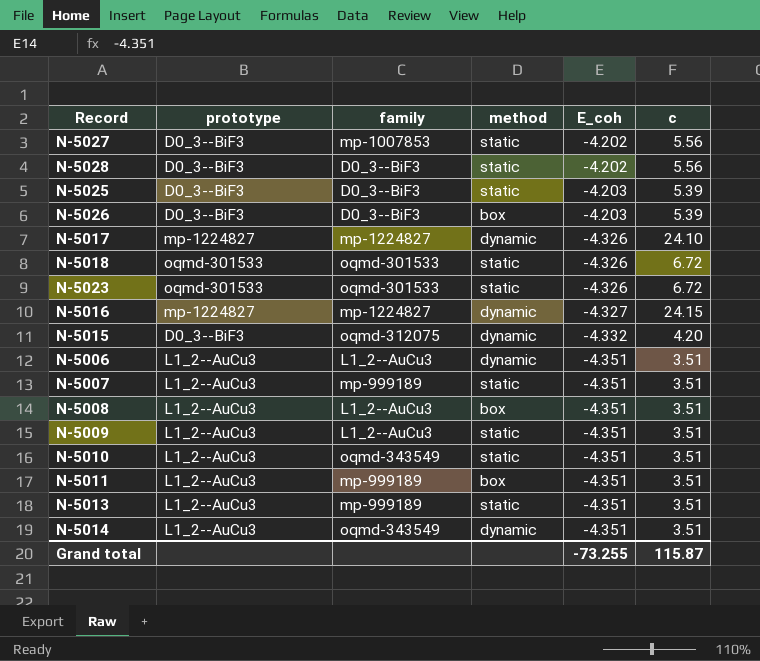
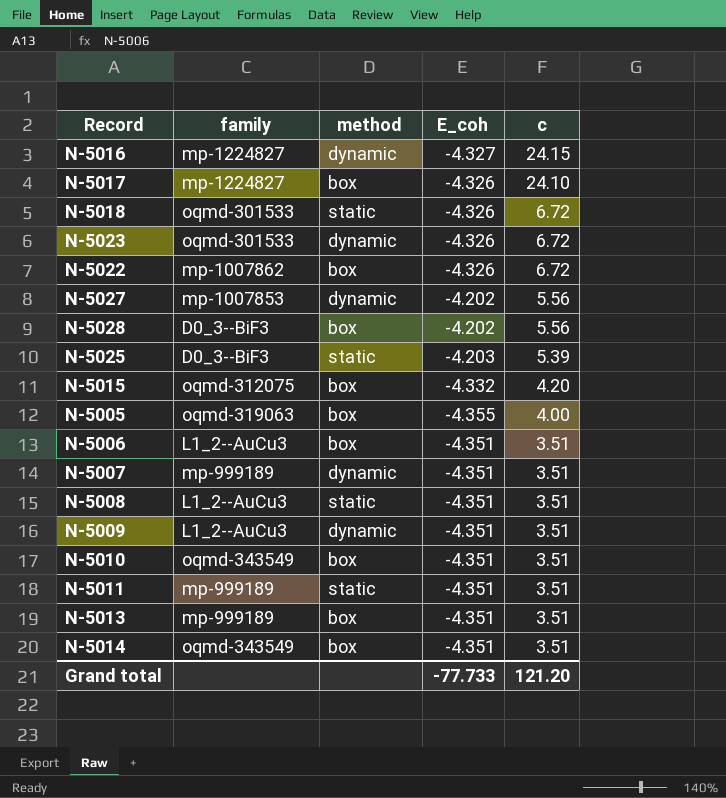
row order: E_coh descending -> c descending
column prototype | position: 2 -> none
row N-5026: D0_3--BiF3 | D0_3--BiF3 | box | -4.203 | 5.39 -> none
N-5017 | method: dynamic -> box
N-5023 | method: static -> dynamic
row N-5022: none -> mp-1007862 | box | -4.326 | 6.72
N-5027 | method: static -> dynamic
N-5028 | method: static -> box
N-5015 | method: dynamic -> box
row N-5005: none -> oqmd-319063 | box | -4.355 | 4.00
N-5006 | method: dynamic -> box
N-5007 | method: static -> dynamic
N-5008 | method: box -> static
N-5009 | method: static -> dynamic
N-5010 | method: static -> box
N-5011 | method: box -> static
N-5013 | method: static -> box
N-5014 | method: dynamic -> box
Grand total | E_coh: -73.255 -> -77.733
Grand total | c: 115.87 -> 121.20

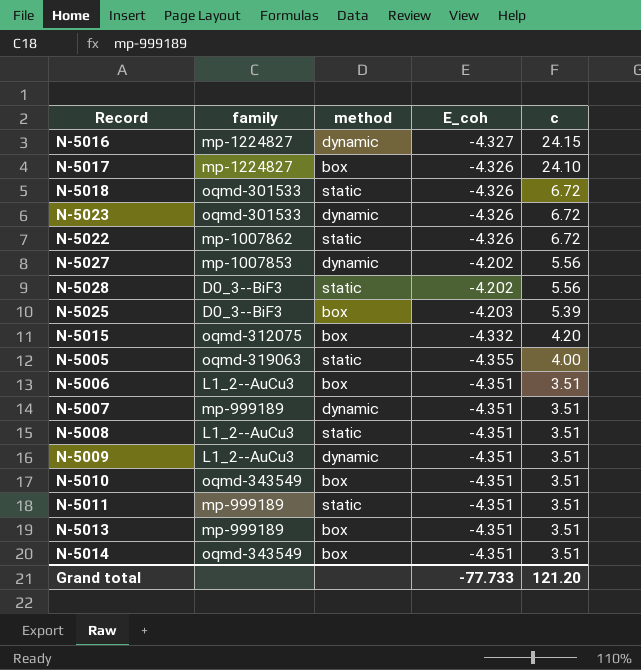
N-5022 | method: box -> static
N-5028 | method: box -> static
N-5025 | method: static -> box
N-5005 | method: box -> static

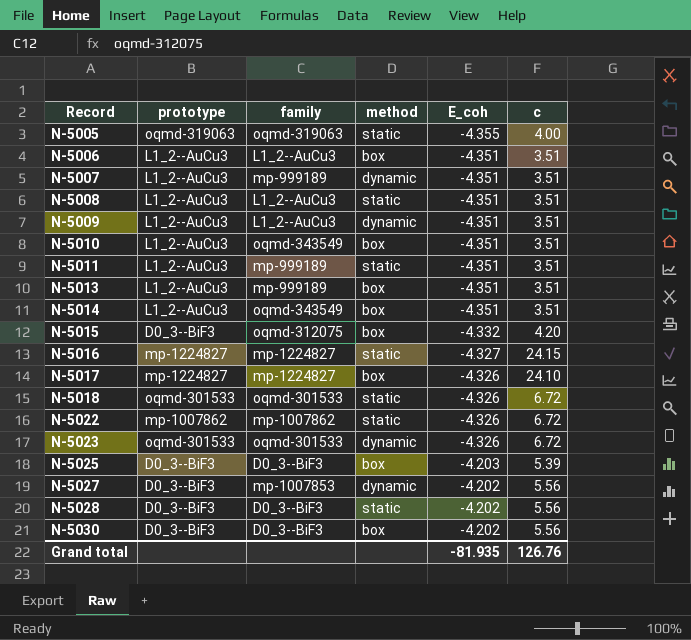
row order: c descending -> Record ascending
column prototype | position: none -> 2
N-5016 | method: dynamic -> static
row N-5030: none -> D0_3--BiF3 | D0_3--BiF3 | box | -4.202 | 5.56
Grand total | E_coh: -77.733 -> -81.935
Grand total | c: 121.20 -> 126.76

